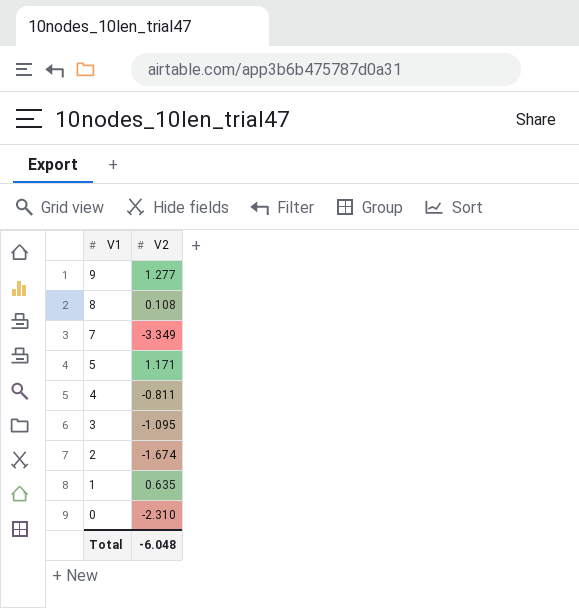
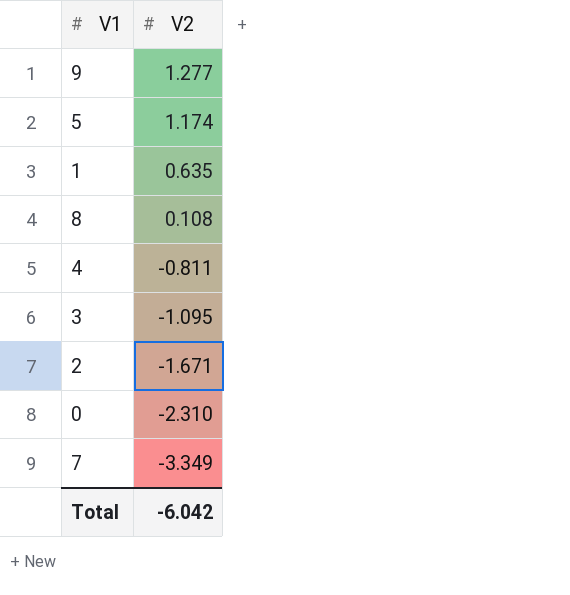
row order: V1 descending -> V2 descending
5 | V2: 1.171 -> 1.174
2 | V2: -1.674 -> -1.671
Total | V2: -6.048 -> -6.042

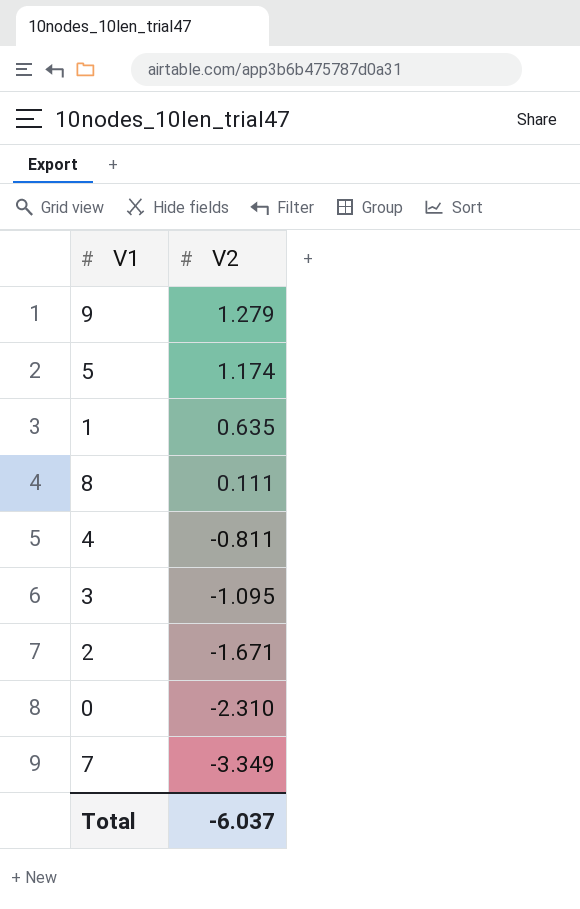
9 | V2: 1.277 -> 1.279
8 | V2: 0.108 -> 0.111
Total | V2: -6.042 -> -6.037

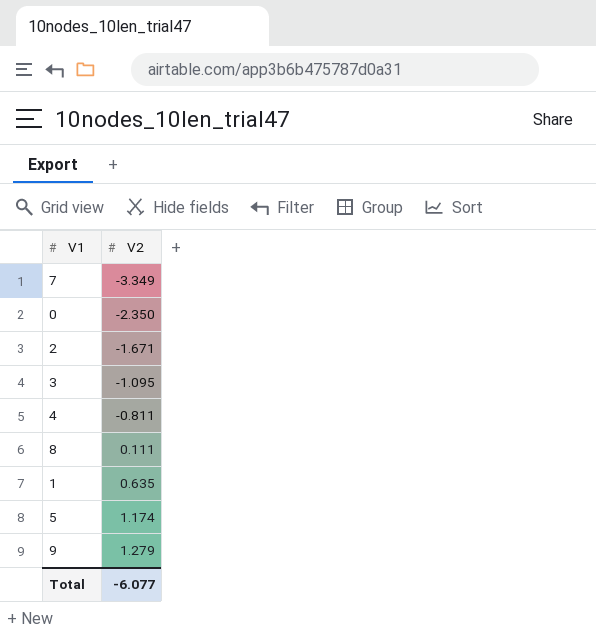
row order: V2 descending -> V2 ascending
0 | V2: -2.310 -> -2.350
Total | V2: -6.037 -> -6.077

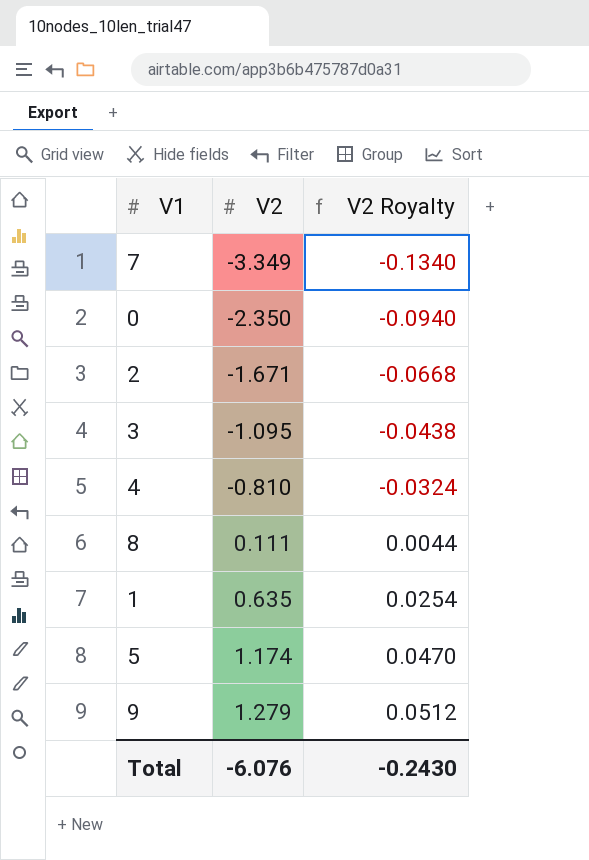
column V2 Royalty | formula: none -> [V2] * 0.04
4 | V2: -0.811 -> -0.810
Total | V2: -6.077 -> -6.076

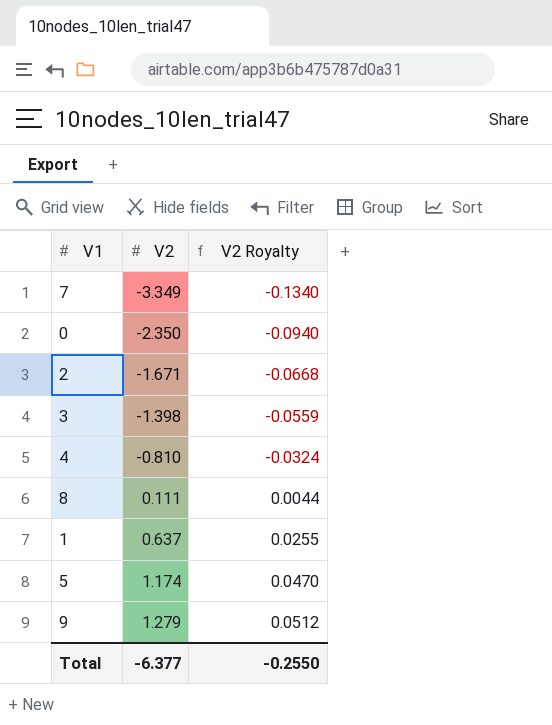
3 | V2: -1.095 -> -1.398
3 | V2 Royalty: -0.0438 -> -0.0559
1 | V2: 0.635 -> 0.637
1 | V2 Royalty: 0.0254 -> 0.0255
Total | V2: -6.076 -> -6.377
Total | V2 Royalty: -0.2430 -> -0.2550

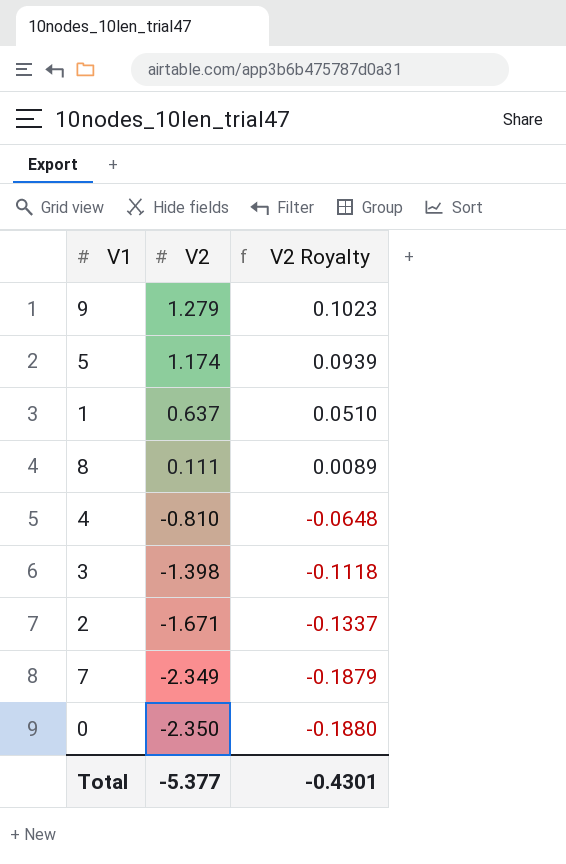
row order: V2 ascending -> V2 descending
column V2 Royalty | formula: [V2] * 0.04 -> [V2] * 0.08
7 | V2: -3.349 -> -2.349
Total | V2: -6.377 -> -5.377
Total | V2 Royalty: -0.2550 -> -0.4301

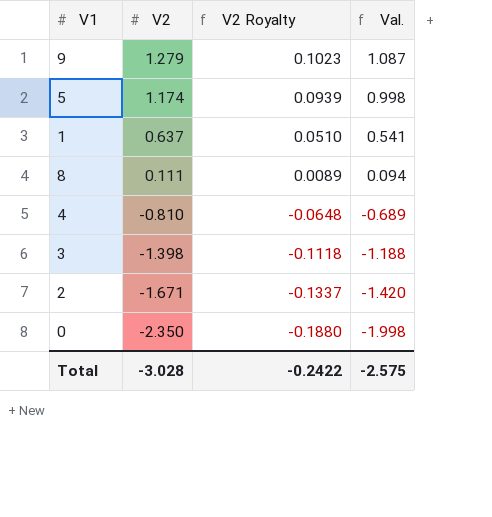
column Val. | formula: none -> [V2] * 0.85
row 7: -2.349 | -0.1879 -> none
Total | V2: -5.377 -> -3.028
Total | V2 Royalty: -0.4301 -> -0.2422

